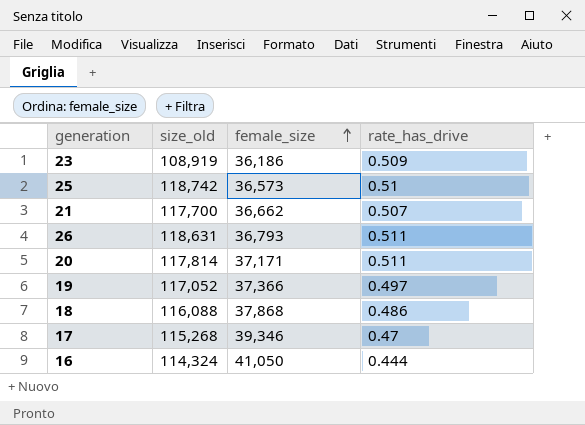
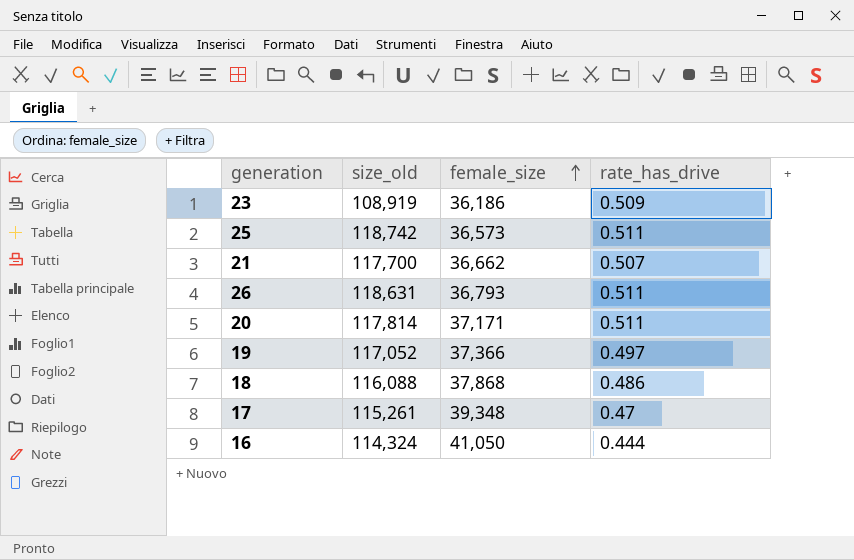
25 | rate_has_drive: 0.51 -> 0.511
17 | size_old: 115,268 -> 115,261
17 | female_size: 39,346 -> 39,348

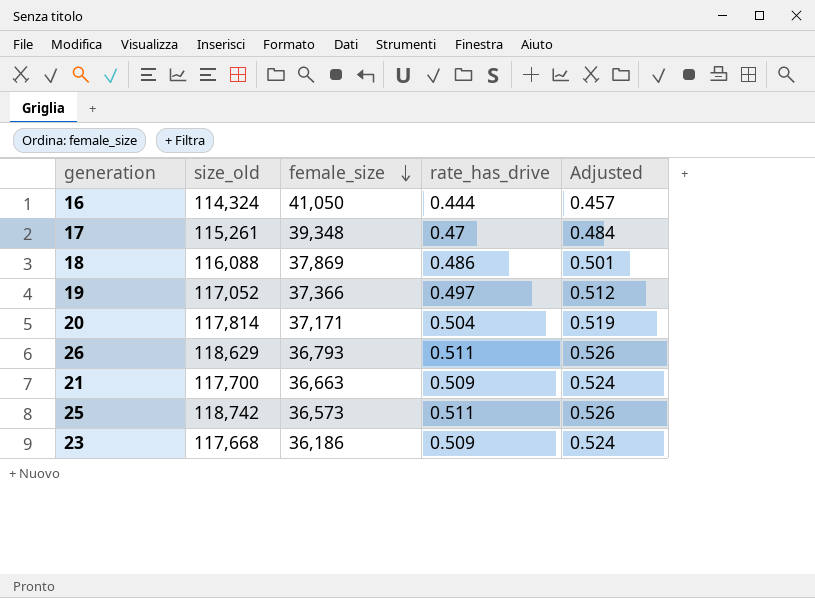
row order: female_size ascending -> female_size descending
column Adjusted | formula: none -> [rate_has_drive] * 1.03
18 | female_size: 37,868 -> 37,869
20 | rate_has_drive: 0.511 -> 0.504
26 | size_old: 118,631 -> 118,629
21 | female_size: 36,662 -> 36,663
21 | rate_has_drive: 0.507 -> 0.509
23 | size_old: 108,919 -> 117,668

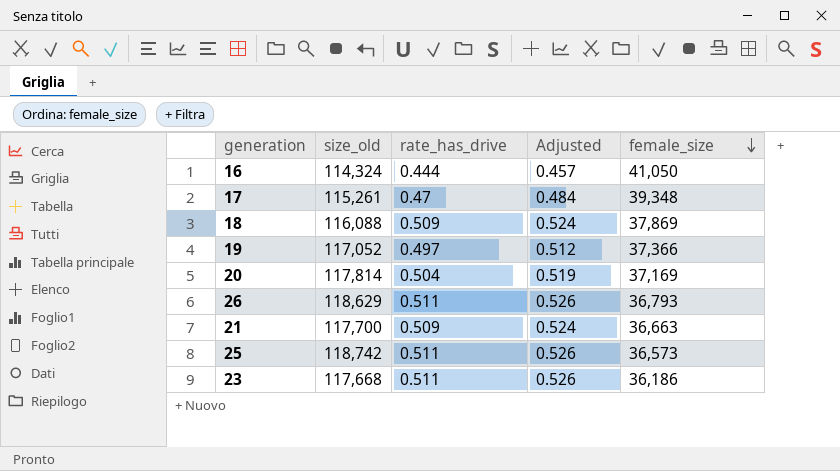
column female_size | position: 3 -> 5
18 | rate_has_drive: 0.486 -> 0.509
18 | Adjusted: 0.501 -> 0.524
20 | female_size: 37,171 -> 37,169
23 | rate_has_drive: 0.509 -> 0.511
23 | Adjusted: 0.524 -> 0.526

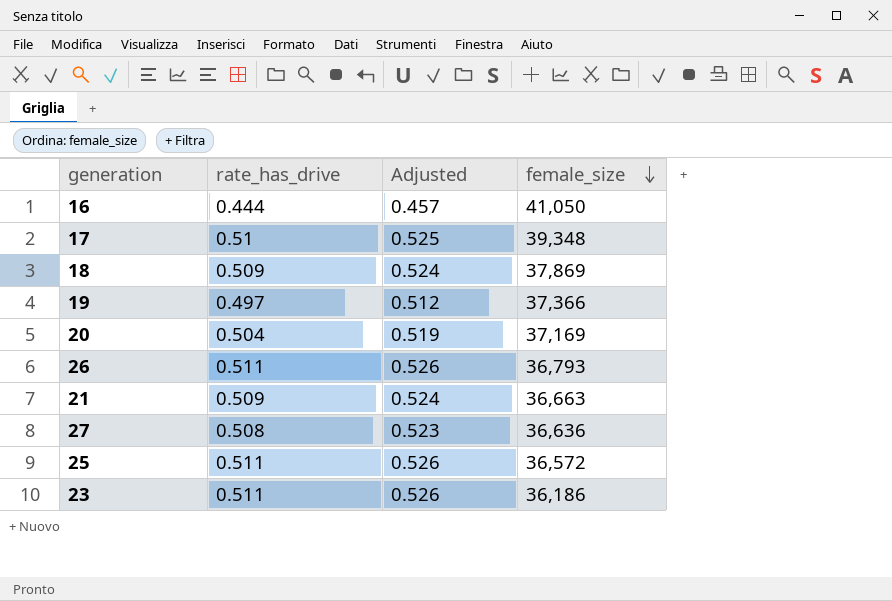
column size_old | position: 2 -> none
17 | rate_has_drive: 0.47 -> 0.51
17 | Adjusted: 0.484 -> 0.525
row 27: none -> 0.508 | 0.523 | 36,636
25 | female_size: 36,573 -> 36,572

